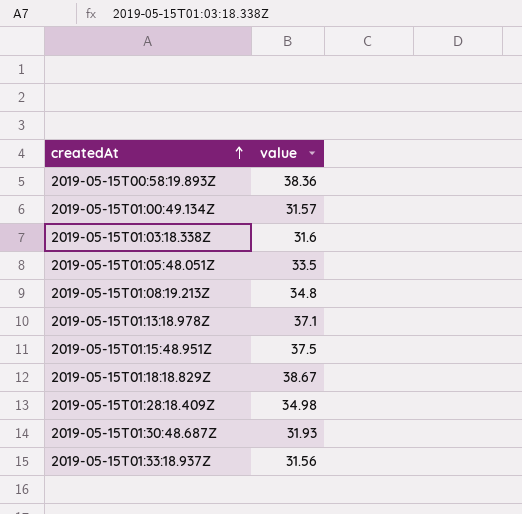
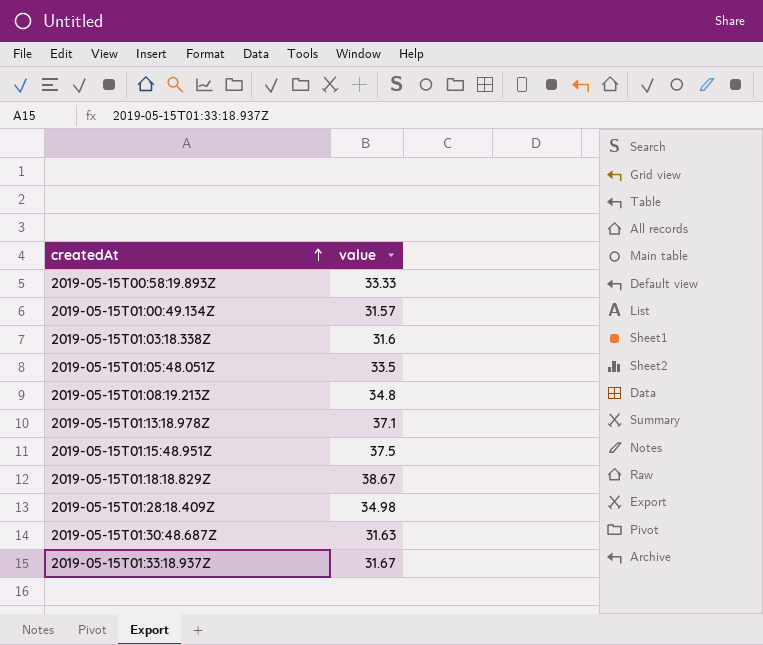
2019-05-15T00:58:19.893Z | value: 38.36 -> 33.33
2019-05-15T01:30:48.687Z | value: 31.93 -> 31.63
2019-05-15T01:33:18.937Z | value: 31.56 -> 31.67

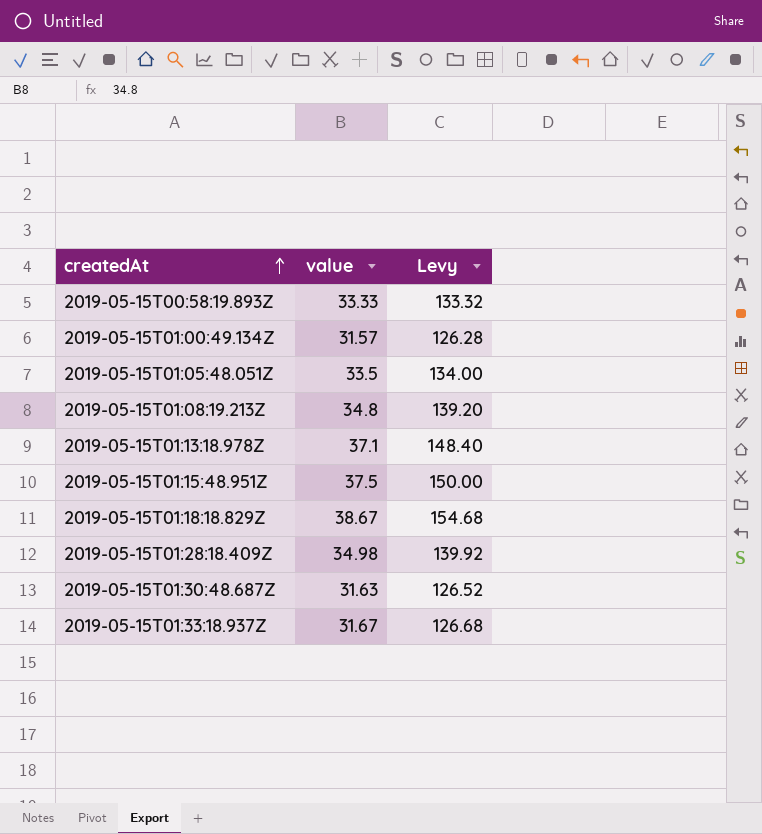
column Levy | formula: none -> [value] * 4
row 2019-05-15T01:03:18.338Z: 31.6 -> none

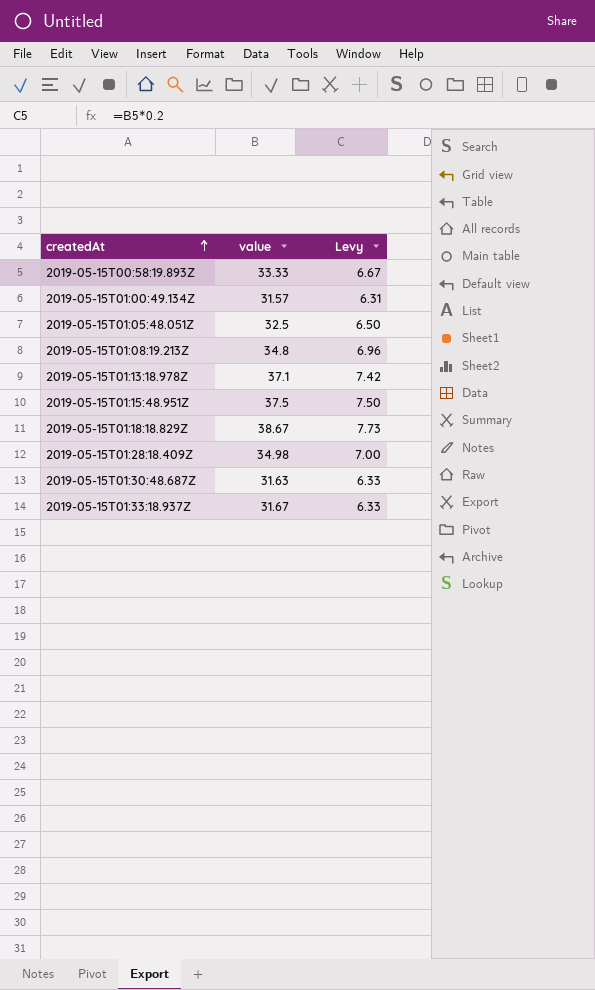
column Levy | formula: [value] * 4 -> [value] * 0.2
2019-05-15T01:05:48.051Z | value: 33.5 -> 32.5

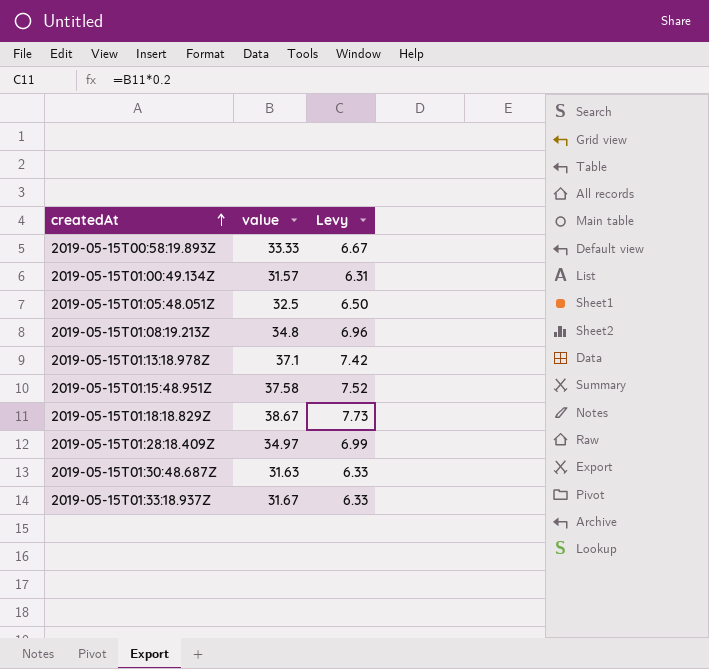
2019-05-15T01:15:48.951Z | value: 37.5 -> 37.58
2019-05-15T01:15:48.951Z | Levy: 7.50 -> 7.52
2019-05-15T01:28:18.409Z | value: 34.98 -> 34.97
2019-05-15T01:28:18.409Z | Levy: 7.00 -> 6.99

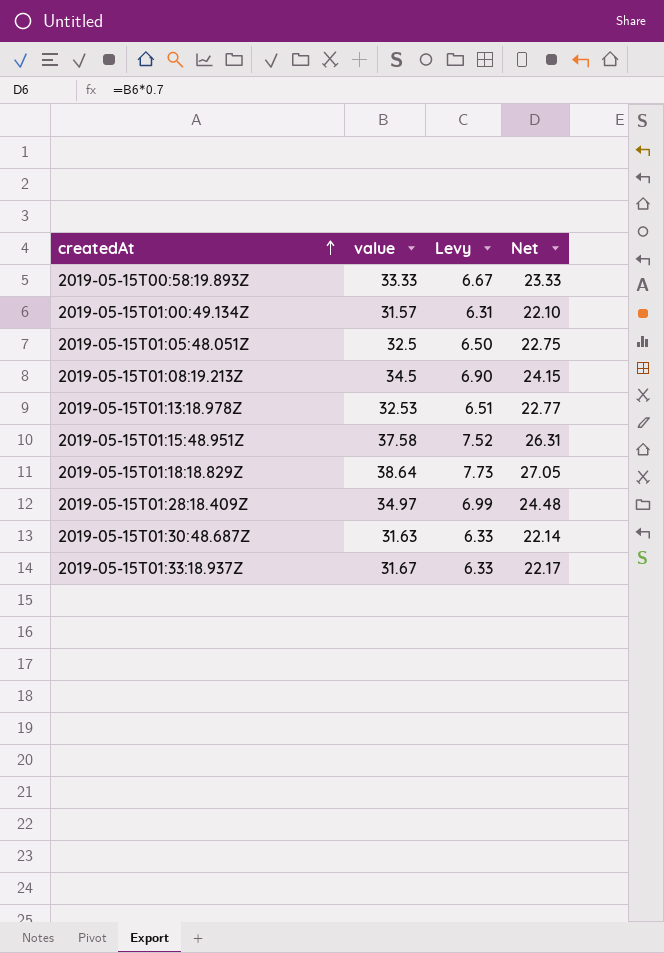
column Net | formula: none -> [value] * 0.7
2019-05-15T01:08:19.213Z | value: 34.8 -> 34.5
2019-05-15T01:08:19.213Z | Levy: 6.96 -> 6.90
2019-05-15T01:13:18.978Z | value: 37.1 -> 32.53
2019-05-15T01:13:18.978Z | Levy: 7.42 -> 6.51
2019-05-15T01:18:18.829Z | value: 38.67 -> 38.64

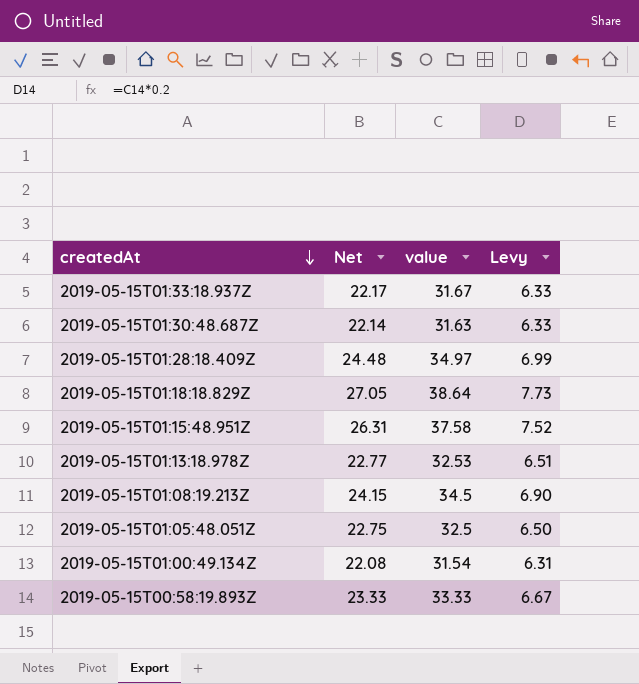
row order: createdAt ascending -> createdAt descending
column Net | position: 4 -> 2
2019-05-15T01:00:49.134Z | Net: 22.10 -> 22.08
2019-05-15T01:00:49.134Z | value: 31.57 -> 31.54

